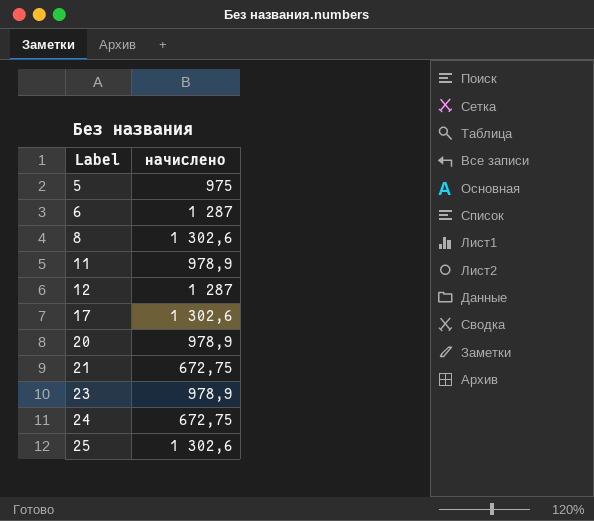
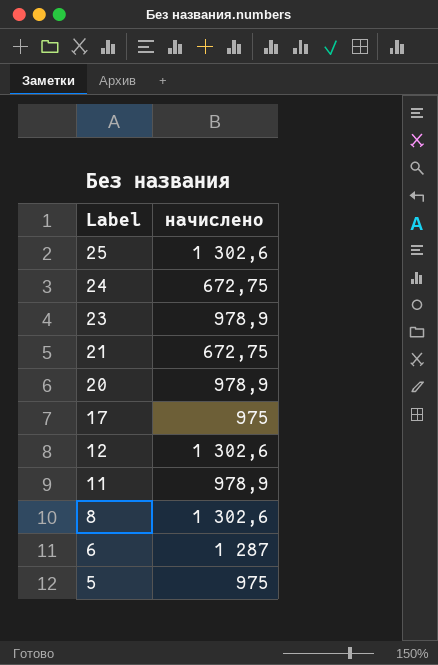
row order: Label ascending -> Label descending
17 | начислено: 1 302,6 -> 975
12 | начислено: 1 287 -> 1 302,6

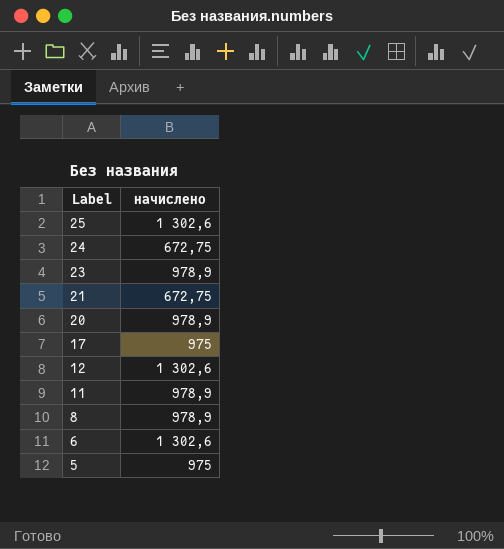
8 | начислено: 1 302,6 -> 978,9
6 | начислено: 1 287 -> 1 302,6

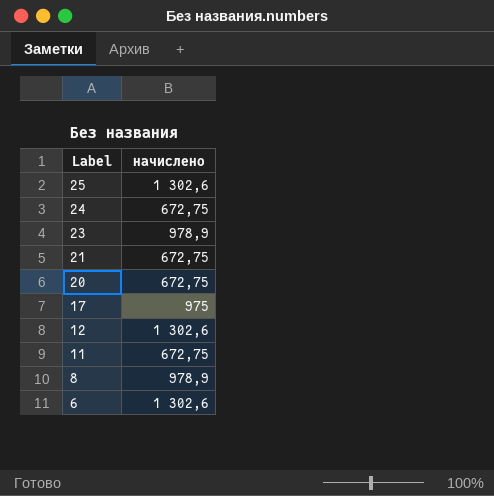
row 5: 975 -> none
20 | начислено: 978,9 -> 672,75
11 | начислено: 978,9 -> 672,75

